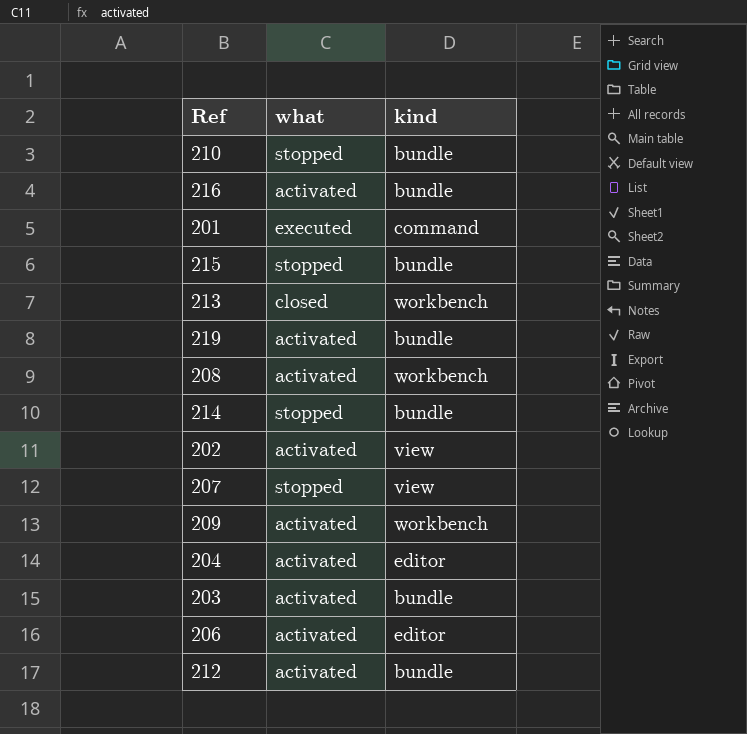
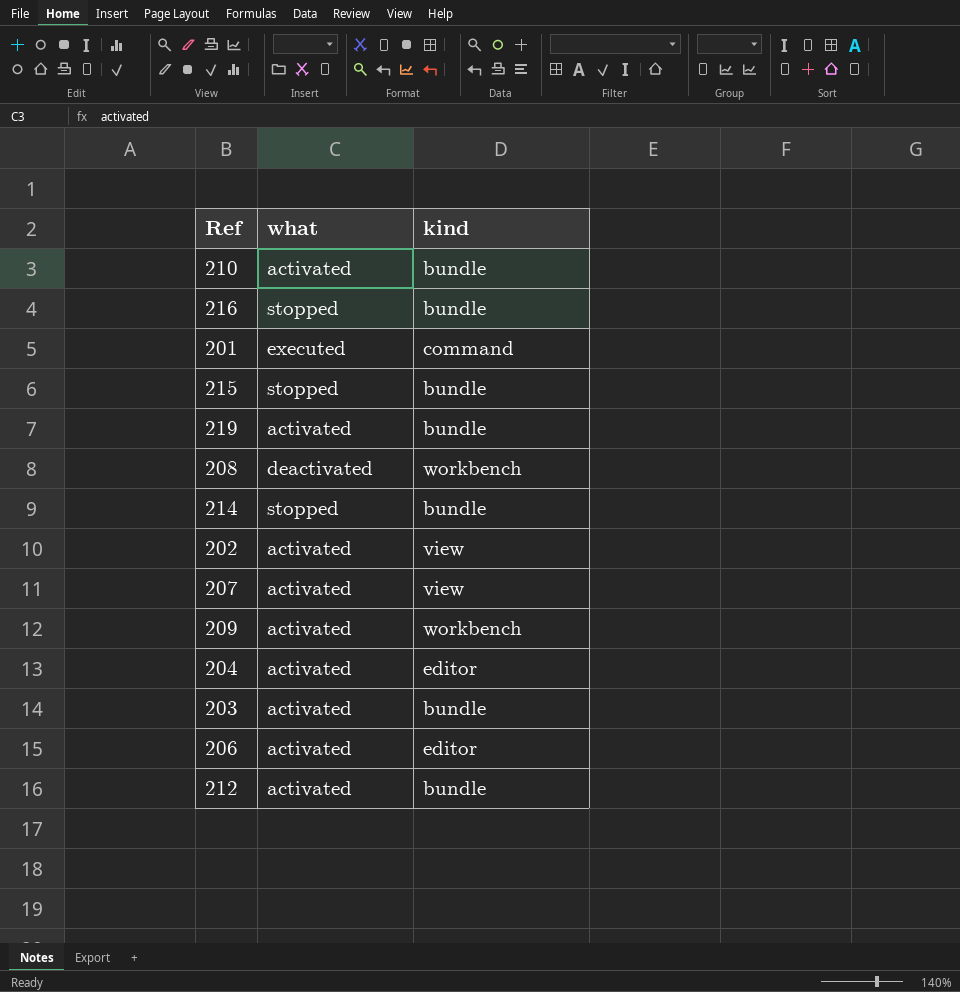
row 213: closed | workbench -> none
210 | what: stopped -> activated
216 | what: activated -> stopped
208 | what: activated -> deactivated
207 | what: stopped -> activated

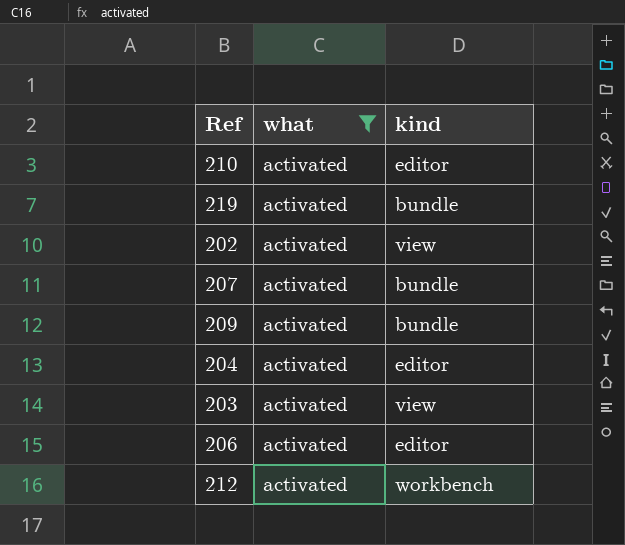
filter: none -> what = activated
210 | kind: bundle -> editor
207 | kind: view -> bundle
209 | kind: workbench -> bundle
203 | kind: bundle -> view
212 | kind: bundle -> workbench

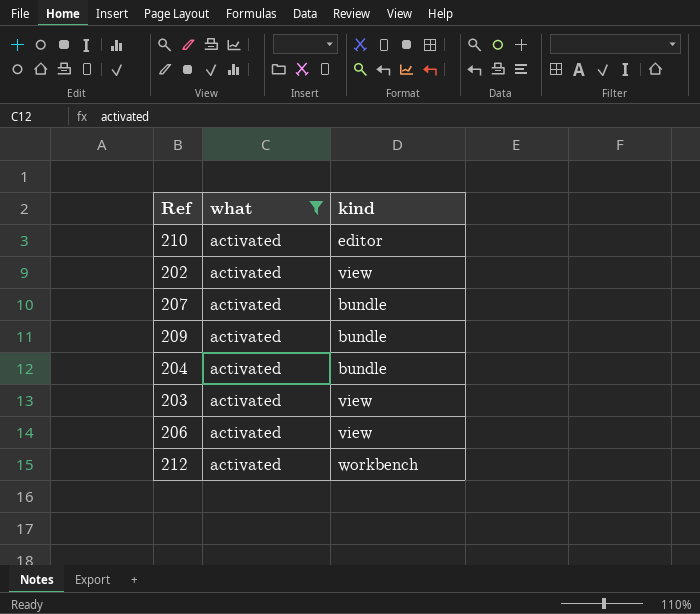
row 219: activated | bundle -> none
204 | kind: editor -> bundle
206 | kind: editor -> view

